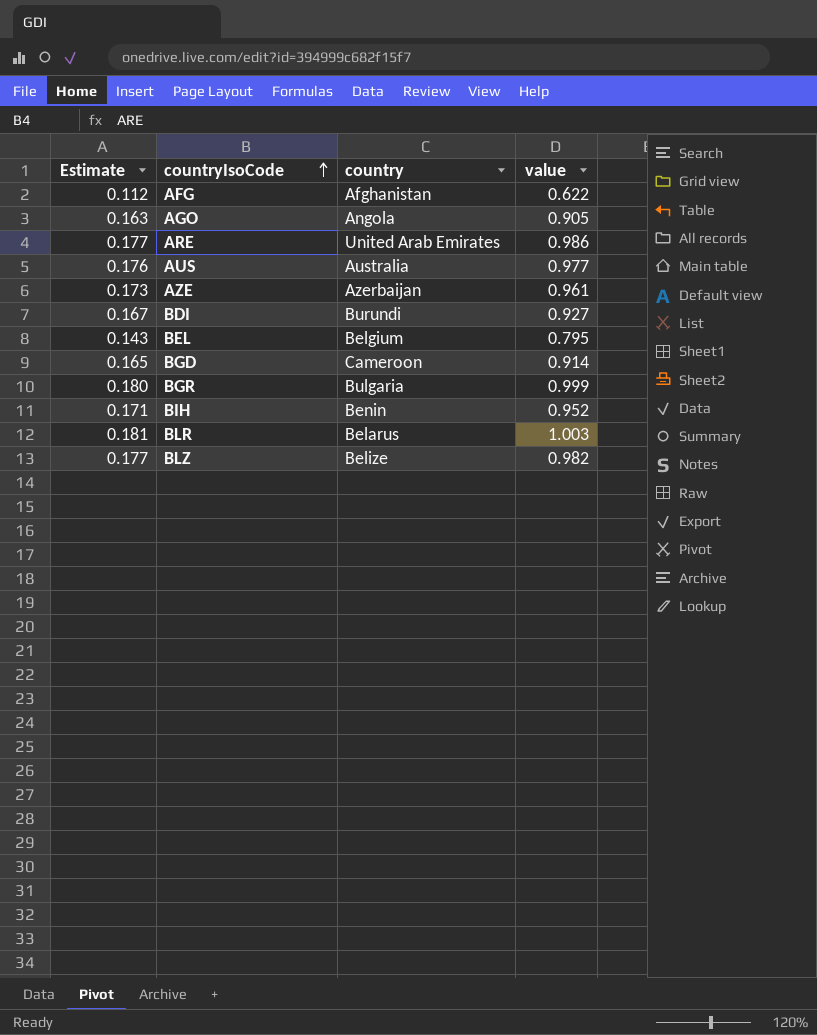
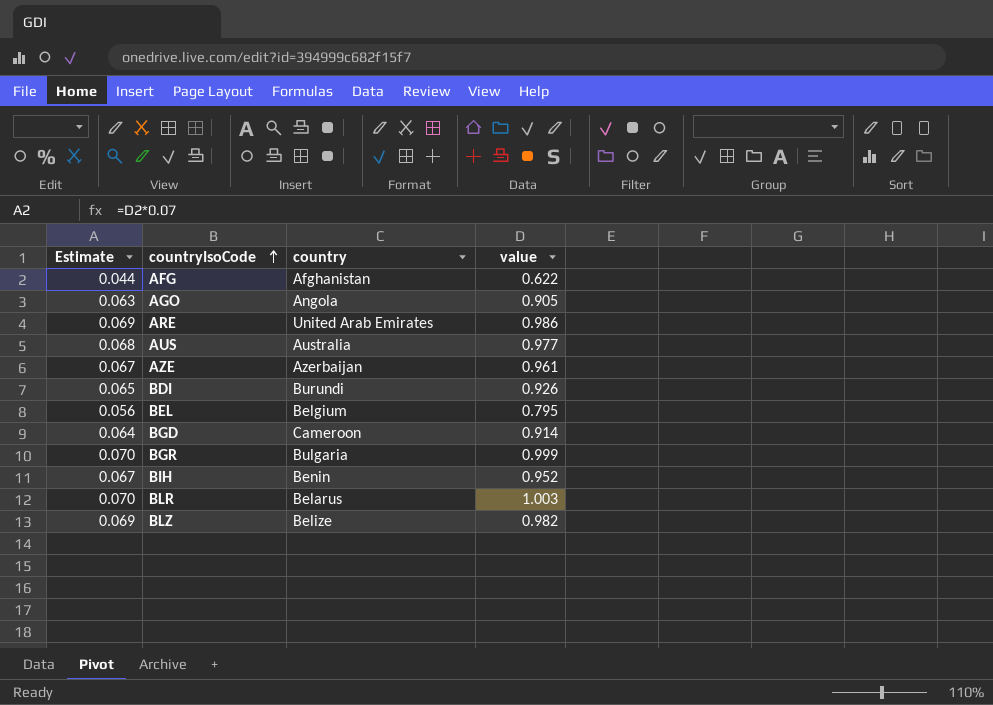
column Estimate | formula: [value] * 0.18 -> [value] * 0.07
BDI | value: 0.927 -> 0.926

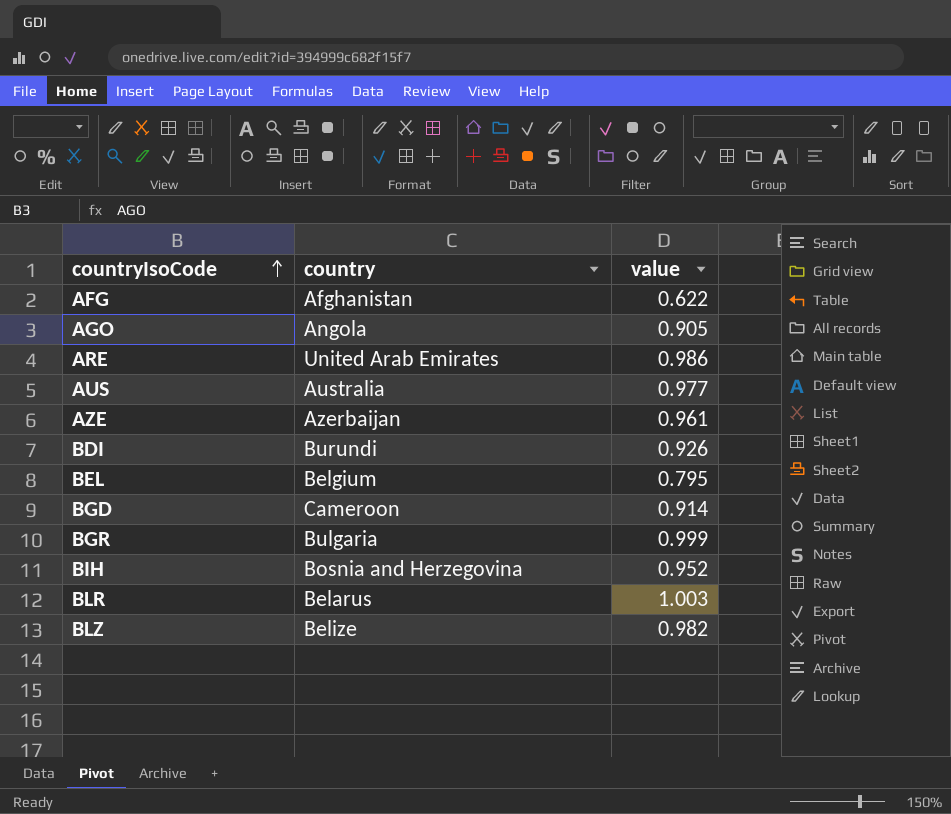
column Estimate | formula: [value] * 0.07 -> none
BIH | country: Benin -> Bosnia and Herzegovina

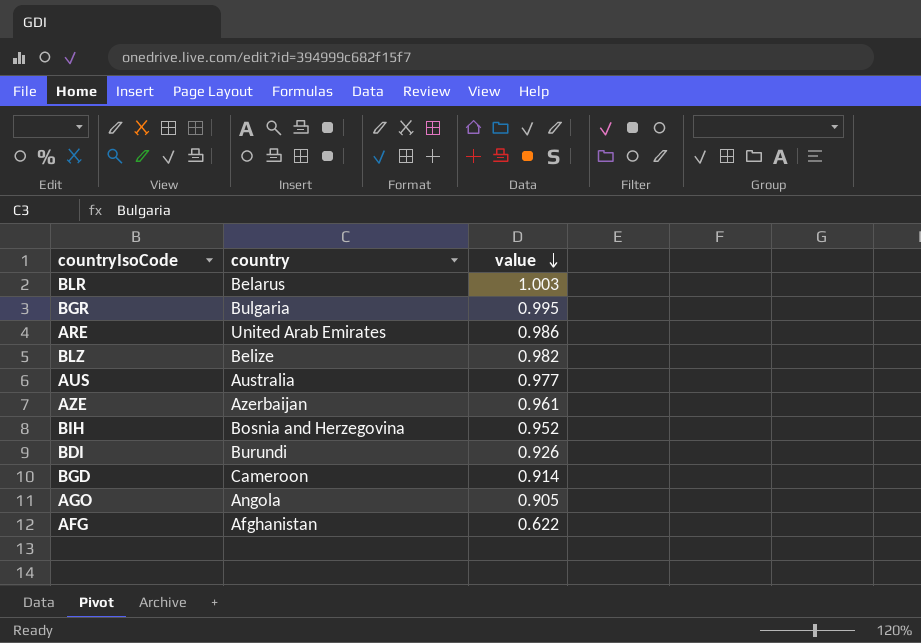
row order: countryIsoCode ascending -> value descending
row BEL: Belgium | 0.795 -> none
BGR | value: 0.999 -> 0.995

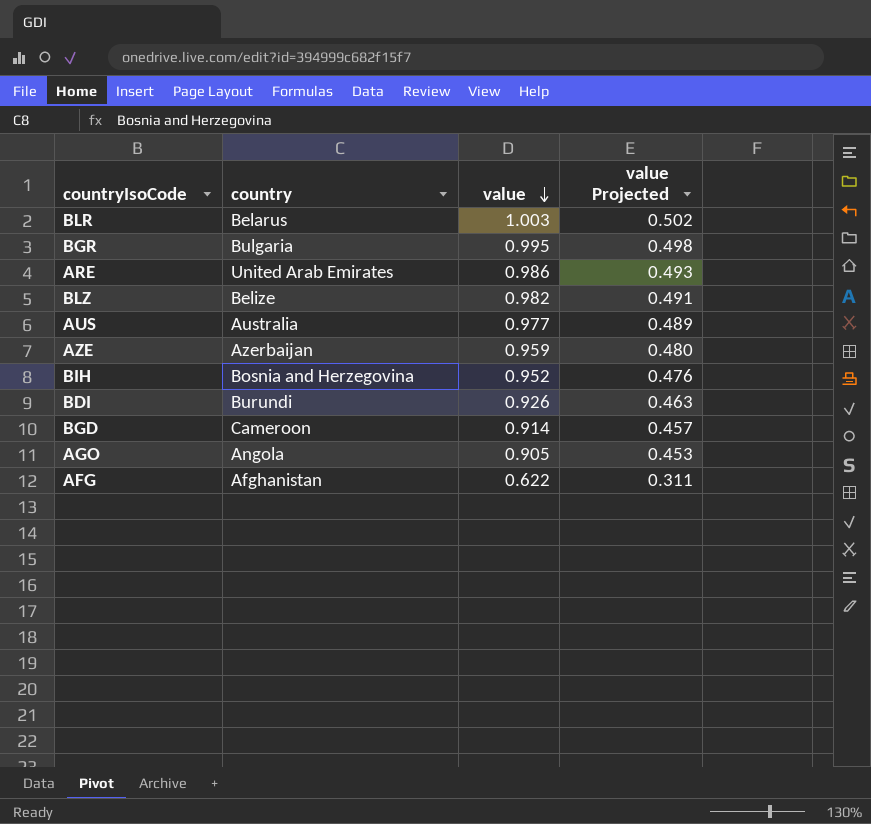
column value Projected | formula: none -> [value] * 0.5
AZE | value: 0.961 -> 0.959

